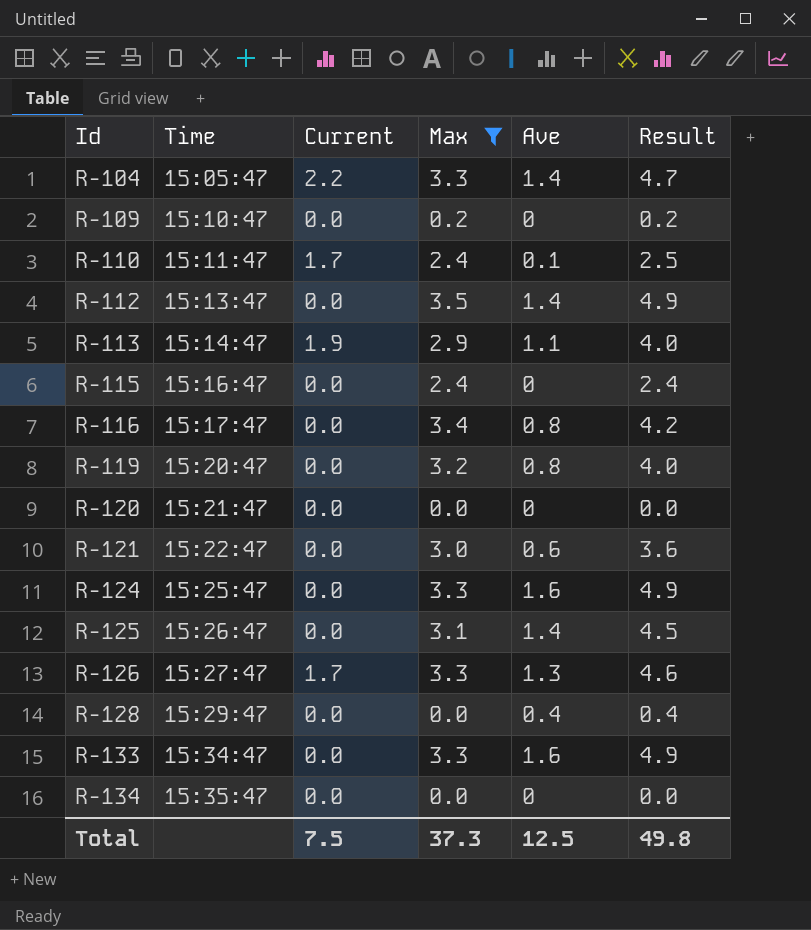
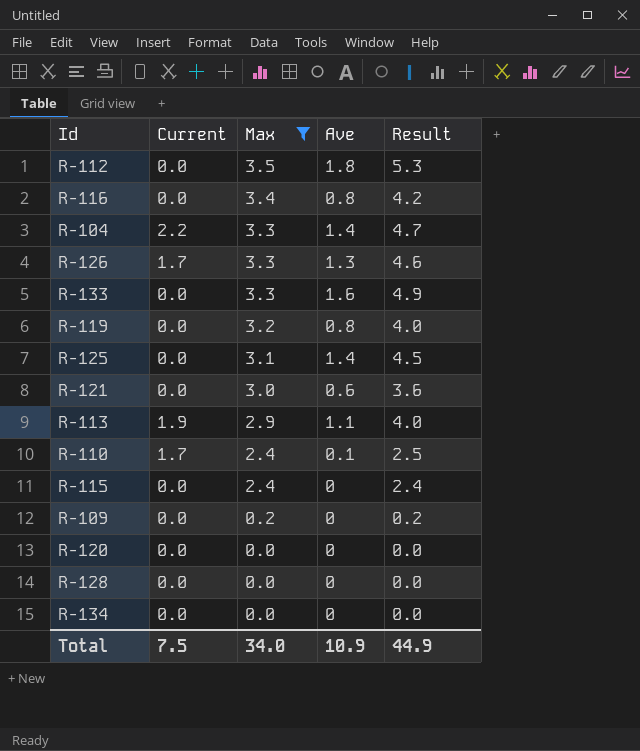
row order: Id ascending -> Max descending
column Time | position: 2 -> none
row R-124: 15:25:47 | 0.0 | 3.3 | 1.6 | 4.9 -> none
R-112 | Ave: 1.4 -> 1.8
R-112 | Result: 4.9 -> 5.3
R-128 | Ave: 0.4 -> 0
R-128 | Result: 0.4 -> 0.0
Total | Max: 37.3 -> 34.0
Total | Ave: 12.5 -> 10.9
Total | Result: 49.8 -> 44.9

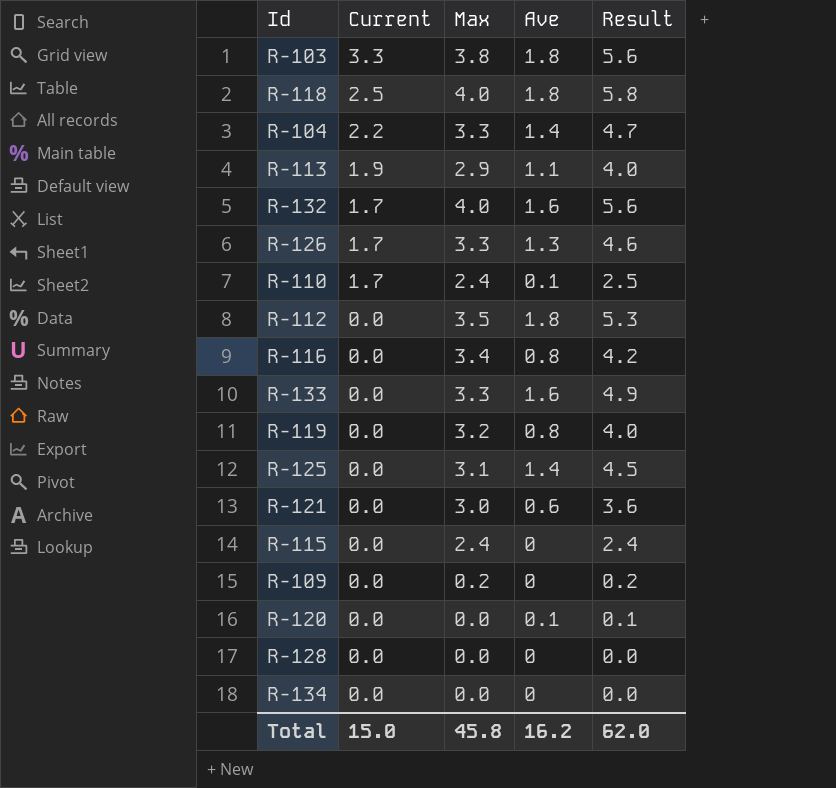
filter: Max <= 3.5 -> none
row order: Max descending -> Current descending
R-120 | Ave: 0 -> 0.1
R-120 | Result: 0.0 -> 0.1
Total | Current: 7.5 -> 15.0
Total | Max: 34.0 -> 45.8
Total | Ave: 10.9 -> 16.2
Total | Result: 44.9 -> 62.0

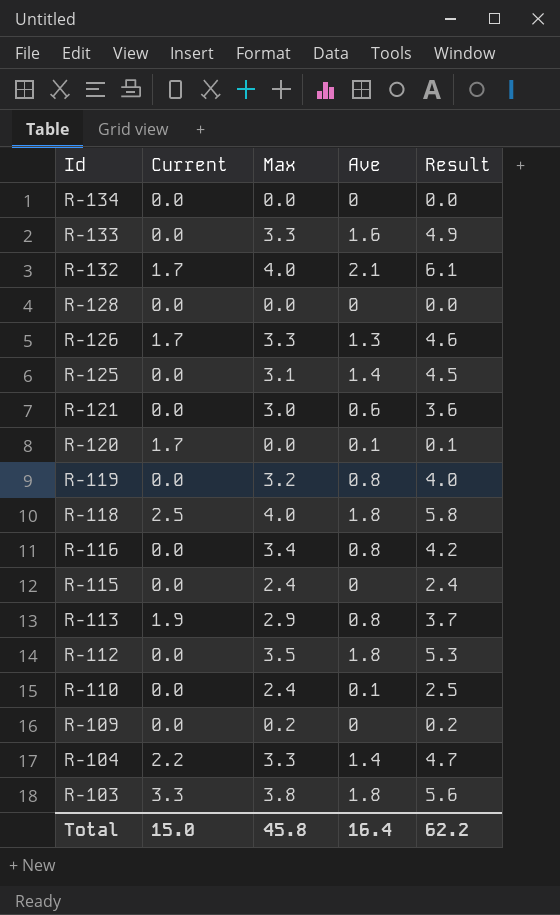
row order: Current descending -> Id descending
R-132 | Ave: 1.6 -> 2.1
R-132 | Result: 5.6 -> 6.1
R-120 | Current: 0.0 -> 1.7
R-113 | Ave: 1.1 -> 0.8
R-113 | Result: 4.0 -> 3.7
R-110 | Current: 1.7 -> 0.0
Total | Ave: 16.2 -> 16.4
Total | Result: 62.0 -> 62.2

